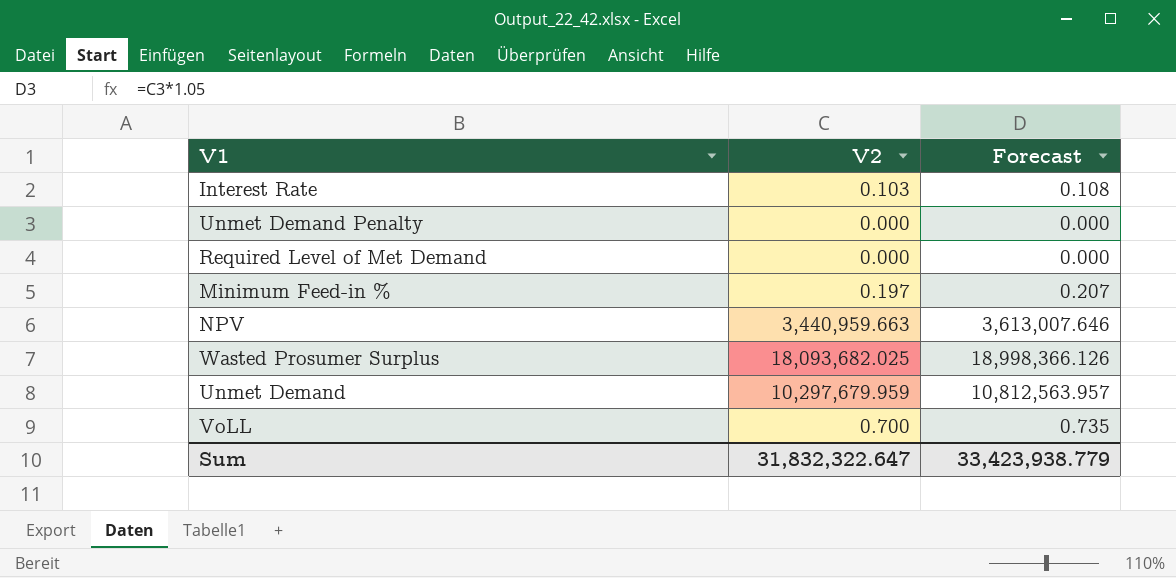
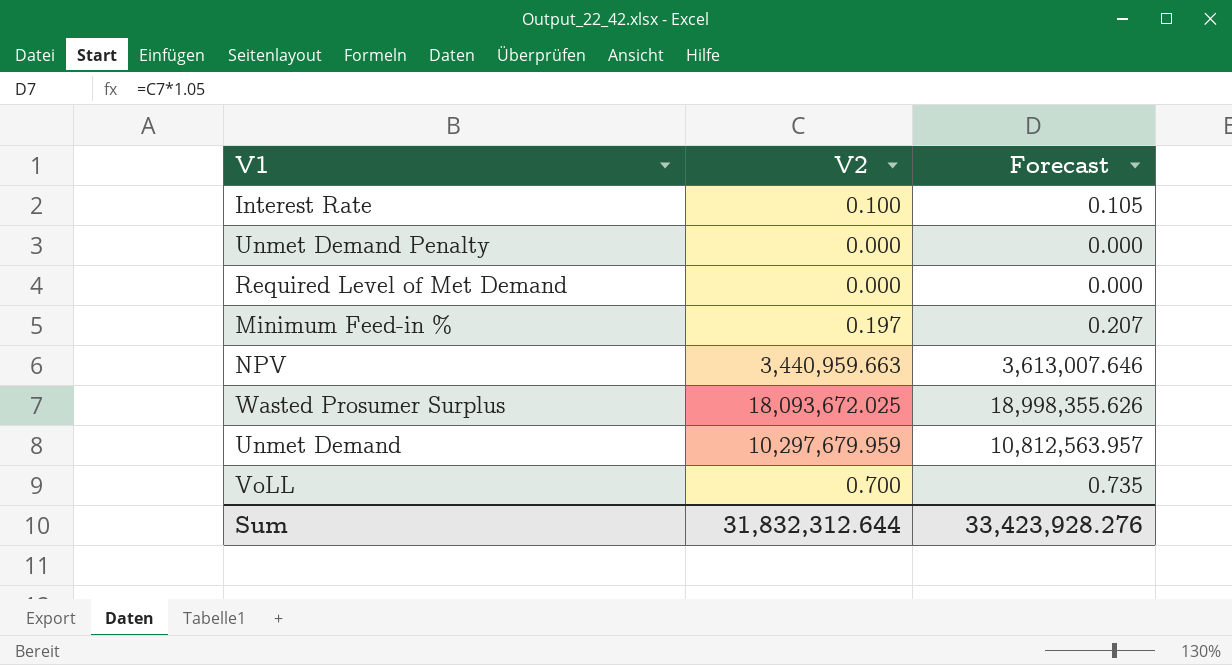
Interest Rate | V2: 0.103 -> 0.100
Interest Rate | Forecast: 0.108 -> 0.105
Wasted Prosumer Surplus | V2: 18,093,682.025 -> 18,093,672.025
Wasted Prosumer Surplus | Forecast: 18,998,366.126 -> 18,998,355.626
Sum | V2: 31,832,322.647 -> 31,832,312.644
Sum | Forecast: 33,423,938.779 -> 33,423,928.276

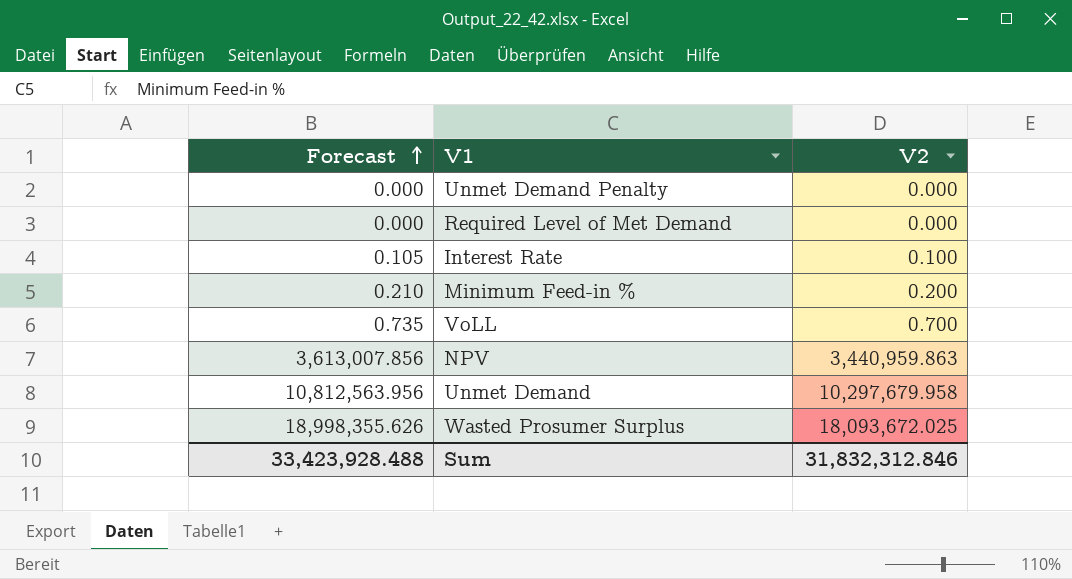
row order: none -> Forecast ascending
column Forecast | position: 3 -> 1
Minimum Feed-in % | Forecast: 0.207 -> 0.210
Minimum Feed-in % | V2: 0.197 -> 0.200
NPV | Forecast: 3,613,007.646 -> 3,613,007.856
NPV | V2: 3,440,959.663 -> 3,440,959.863
Unmet Demand | Forecast: 10,812,563.957 -> 10,812,563.956
Unmet Demand | V2: 10,297,679.959 -> 10,297,679.958
Sum | Forecast: 33,423,928.276 -> 33,423,928.488
Sum | V2: 31,832,312.644 -> 31,832,312.846

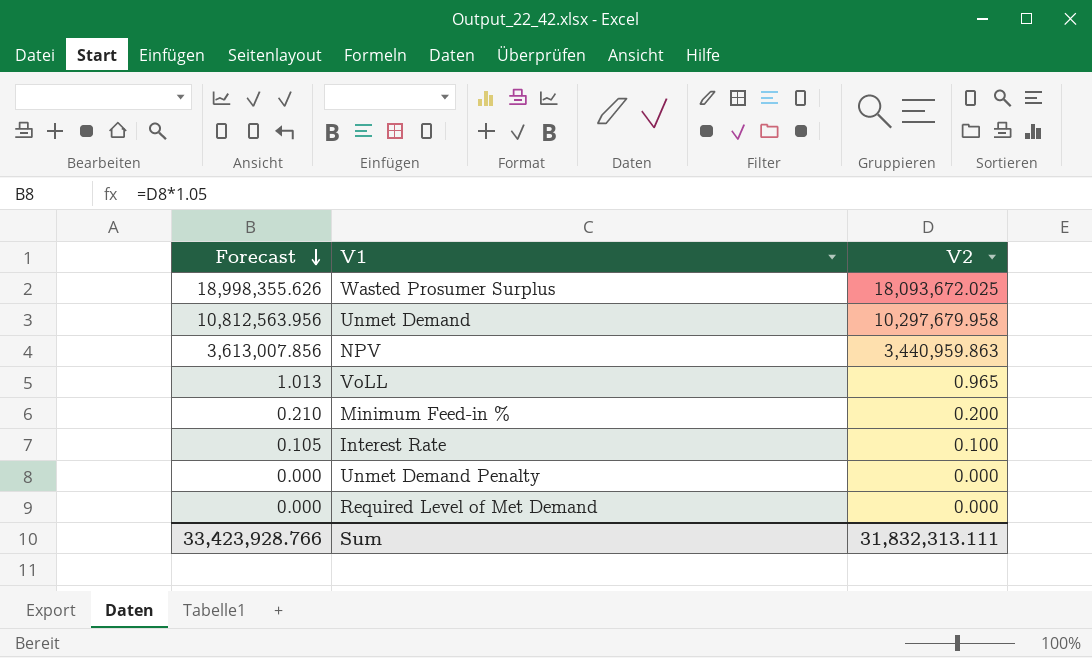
row order: Forecast ascending -> Forecast descending
VoLL | Forecast: 0.735 -> 1.013
VoLL | V2: 0.700 -> 0.965
Sum | Forecast: 33,423,928.488 -> 33,423,928.766
Sum | V2: 31,832,312.846 -> 31,832,313.111

